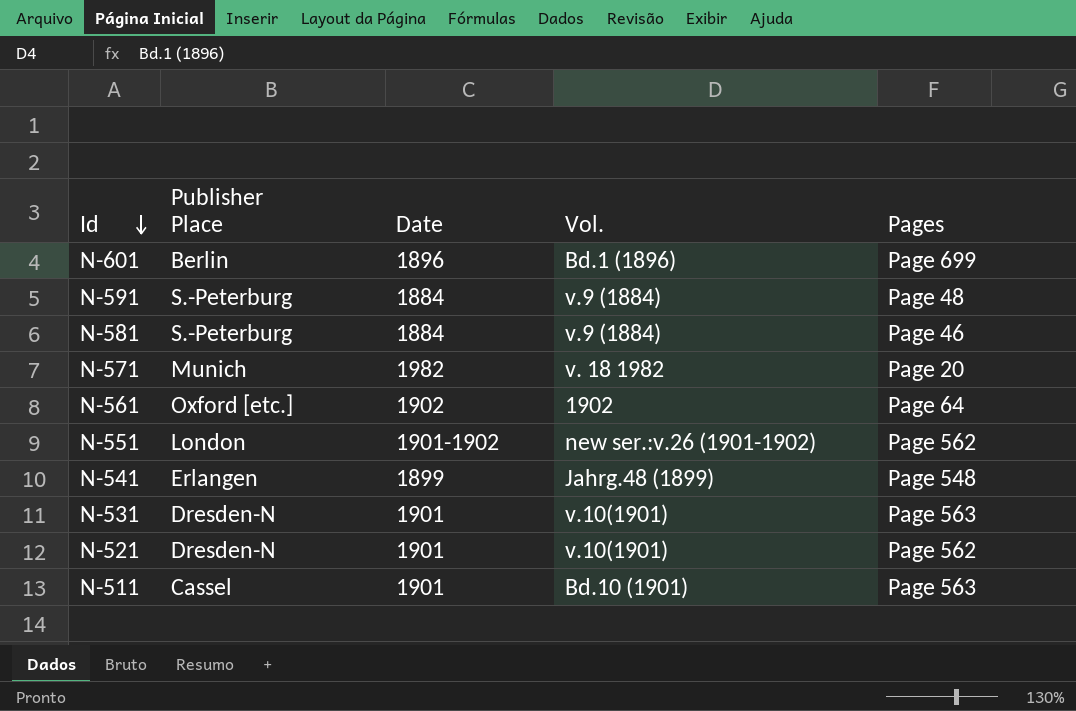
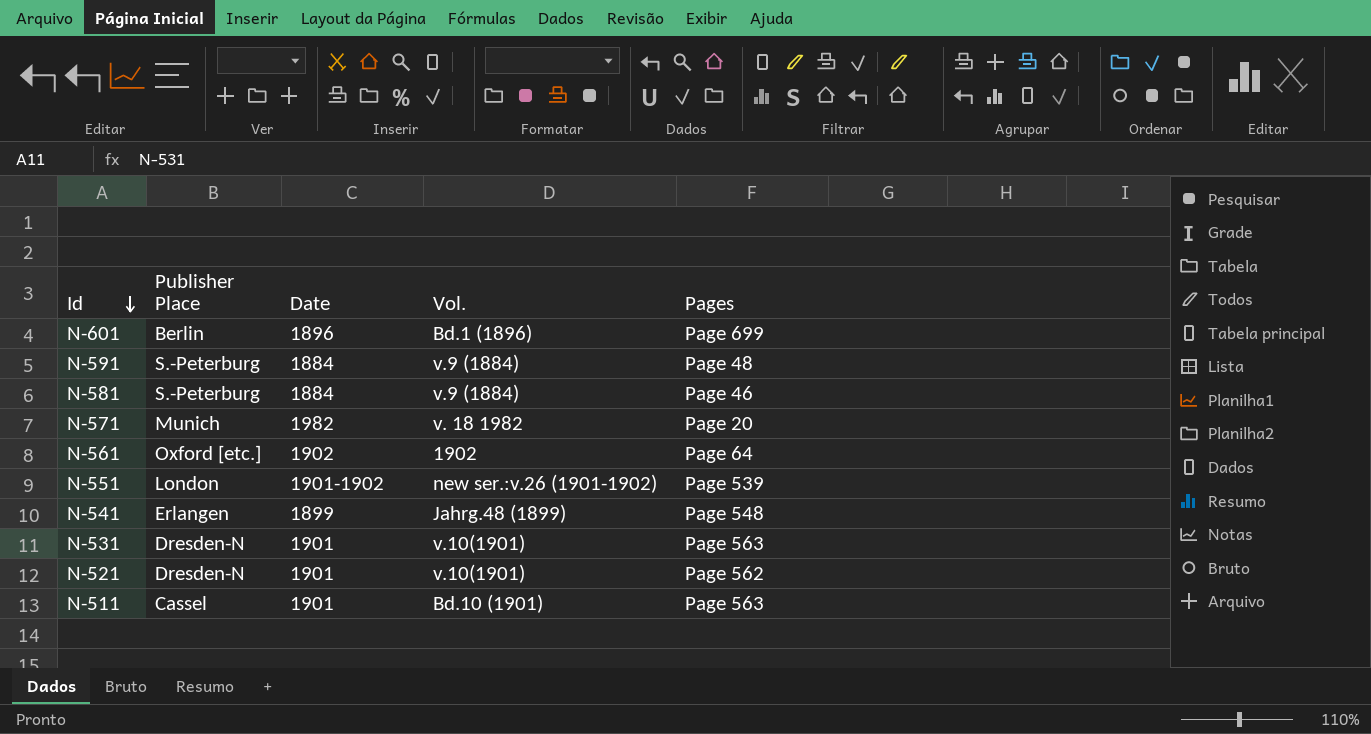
N-551 | Pages: Page 562 -> Page 539

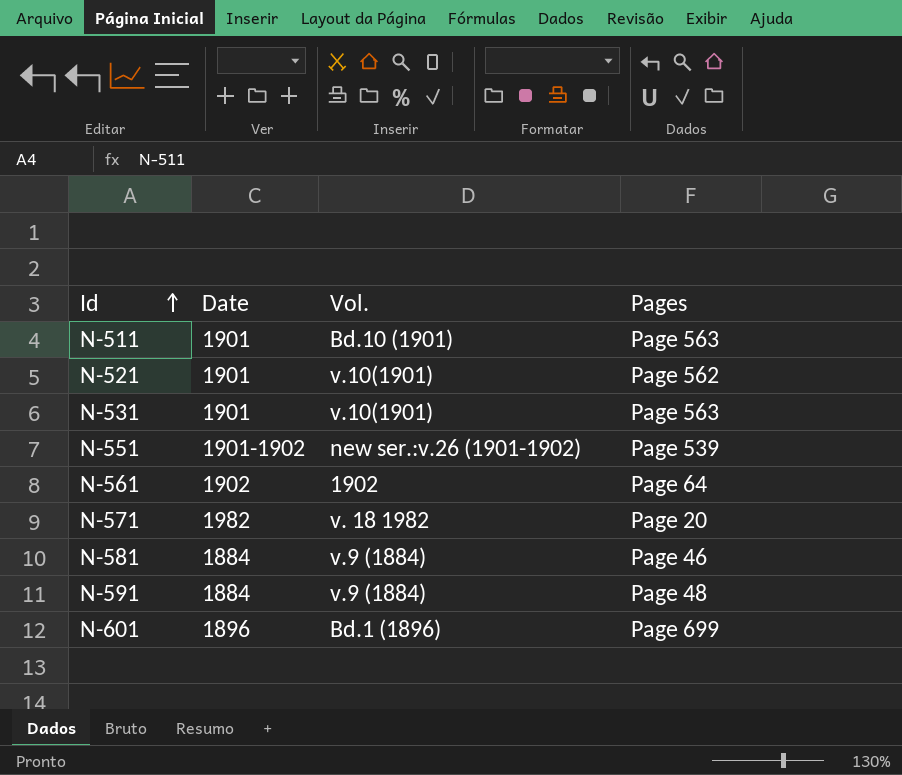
row order: Id descending -> Id ascending
column Publisher Place | position: 2 -> none
row N-541: Erlangen | 1899 | Jahrg.48 (1899) | Page 548 -> none

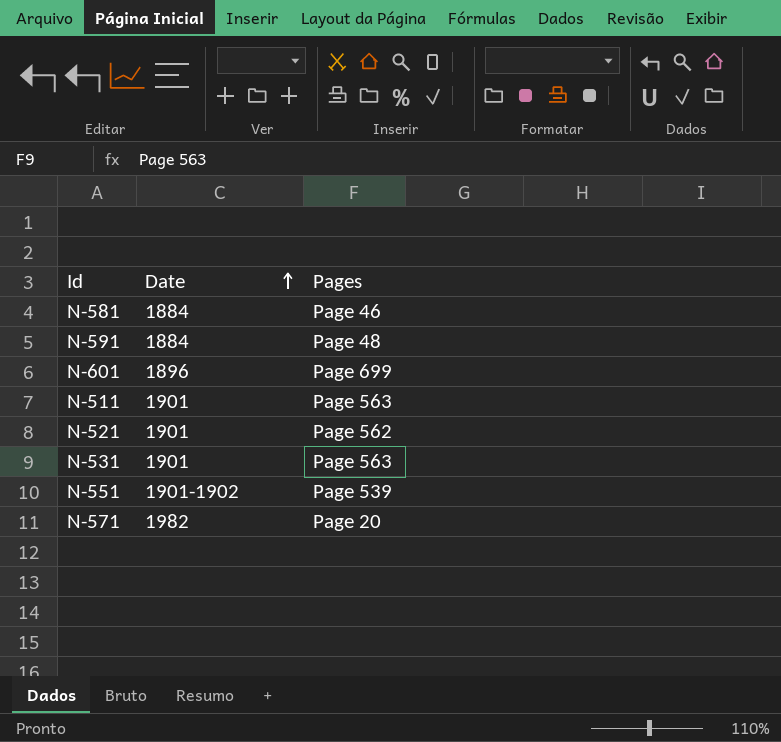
row order: Id ascending -> Date ascending
column Vol. | position: 3 -> none
row N-561: 1902 | 1902 | Page 64 -> none

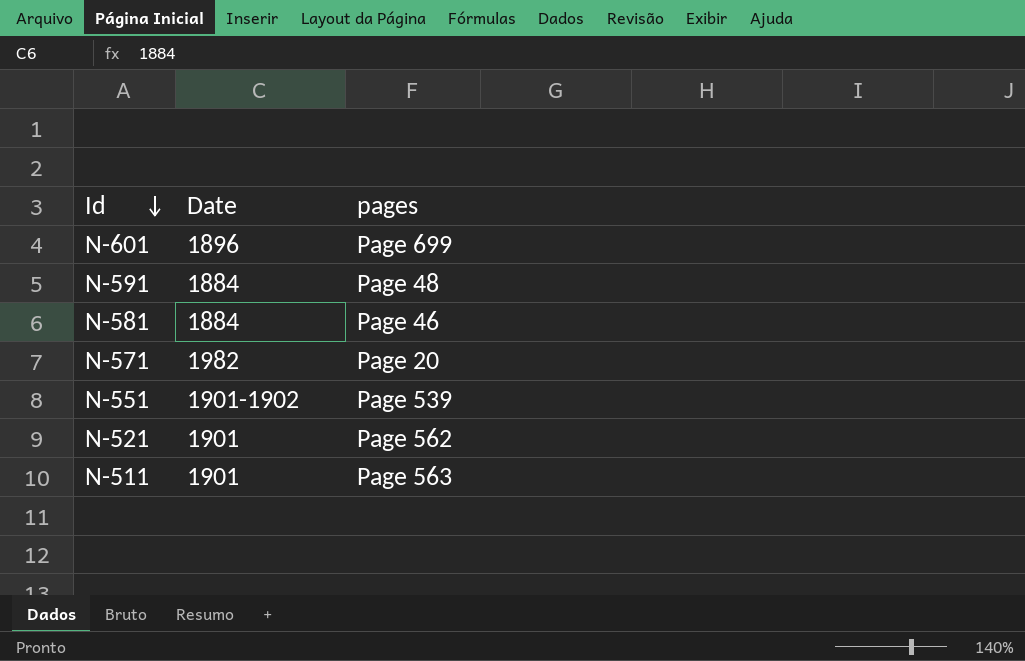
row order: Date ascending -> Id descending
column name: Pages -> pages
row N-531: 1901 | Page 563 -> none

